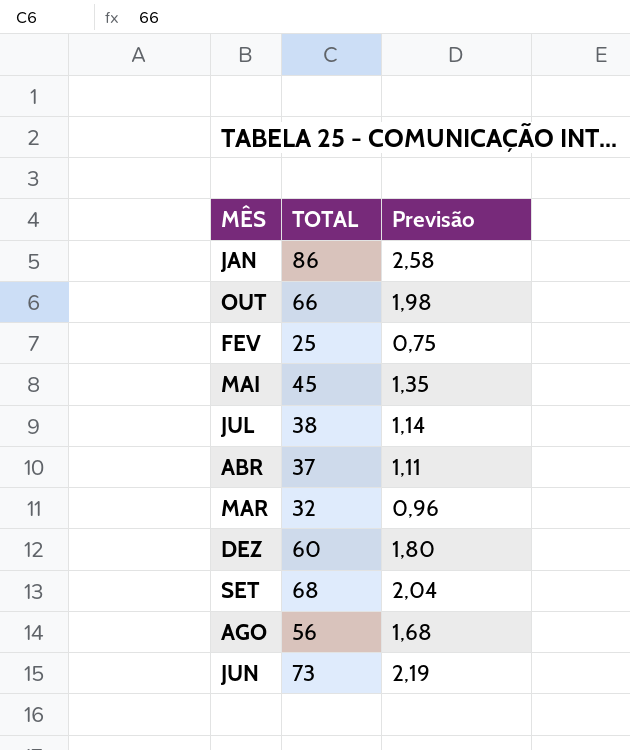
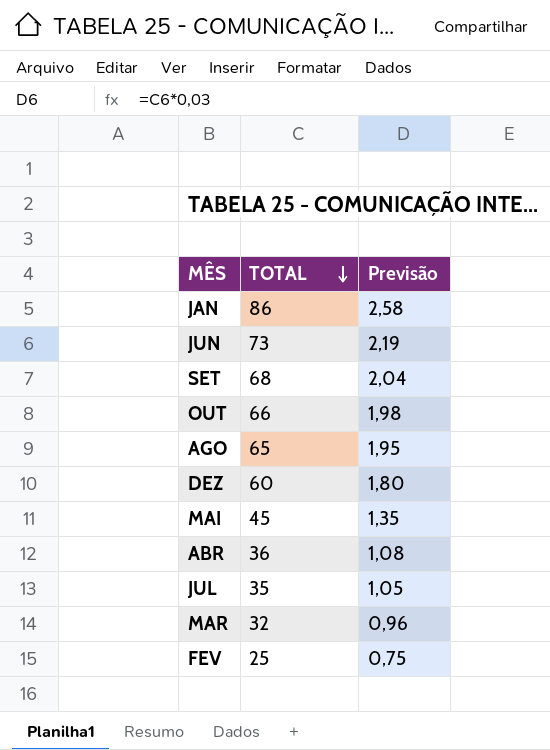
row order: none -> TOTAL descending
AGO | TOTAL: 56 -> 65
AGO | Previsão: 1,68 -> 1,95
ABR | TOTAL: 37 -> 36
ABR | Previsão: 1,11 -> 1,08
JUL | TOTAL: 38 -> 35
JUL | Previsão: 1,14 -> 1,05

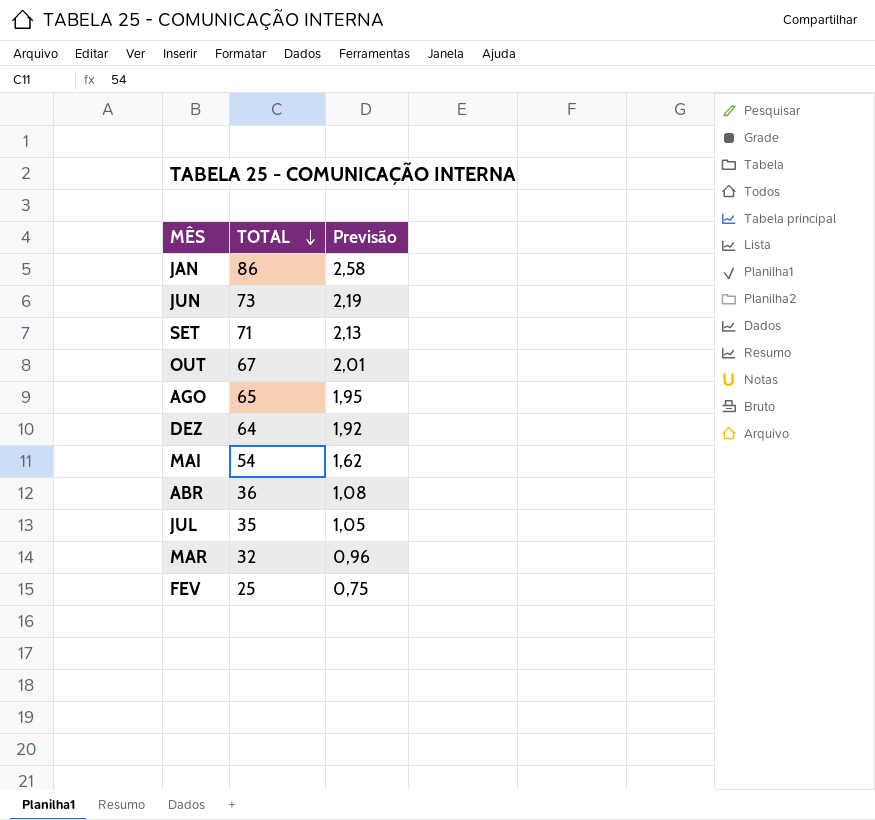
SET | TOTAL: 68 -> 71
SET | Previsão: 2,04 -> 2,13
OUT | TOTAL: 66 -> 67
OUT | Previsão: 1,98 -> 2,01
DEZ | TOTAL: 60 -> 64
DEZ | Previsão: 1,80 -> 1,92
MAI | TOTAL: 45 -> 54
MAI | Previsão: 1,35 -> 1,62

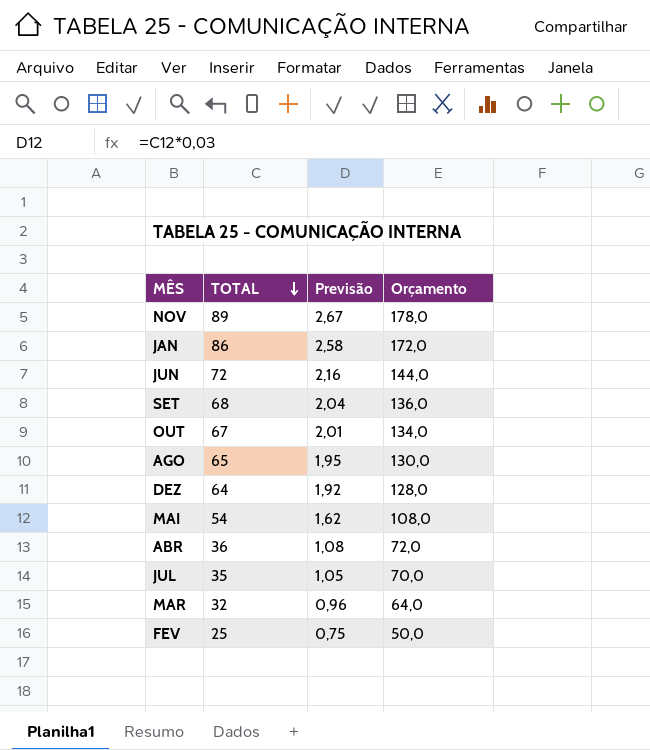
column Orçamento | formula: none -> [TOTAL] * 2
row NOV: none -> 89 | 2,67 | 178,0
JUN | TOTAL: 73 -> 72
JUN | Previsão: 2,19 -> 2,16
SET | TOTAL: 71 -> 68
SET | Previsão: 2,13 -> 2,04

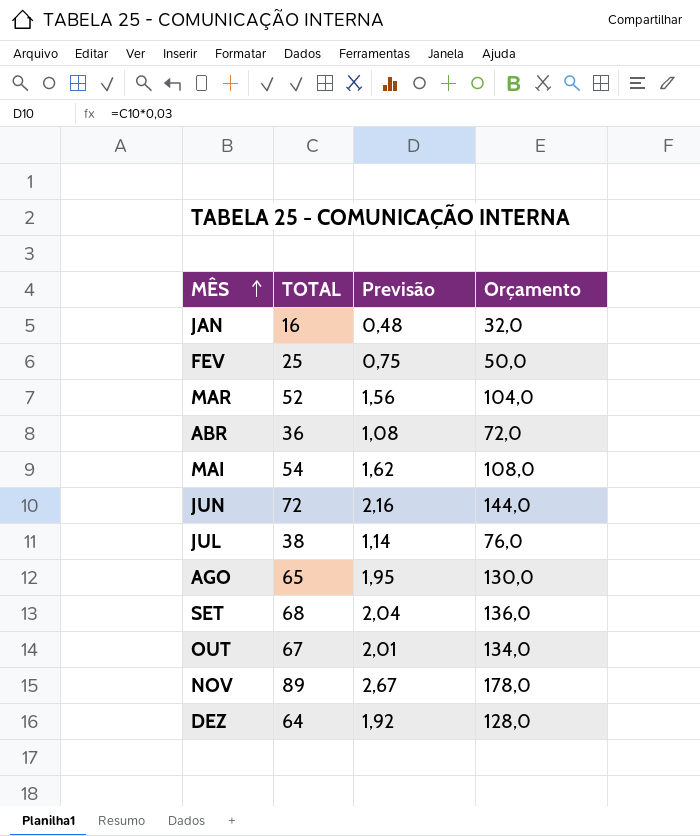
row order: TOTAL descending -> MÊS ascending
JAN | TOTAL: 86 -> 16
JAN | Previsão: 2,58 -> 0,48
JAN | Orçamento: 172,0 -> 32,0
MAR | TOTAL: 32 -> 52
MAR | Previsão: 0,96 -> 1,56
MAR | Orçamento: 64,0 -> 104,0
JUL | TOTAL: 35 -> 38
JUL | Previsão: 1,05 -> 1,14
JUL | Orçamento: 70,0 -> 76,0

